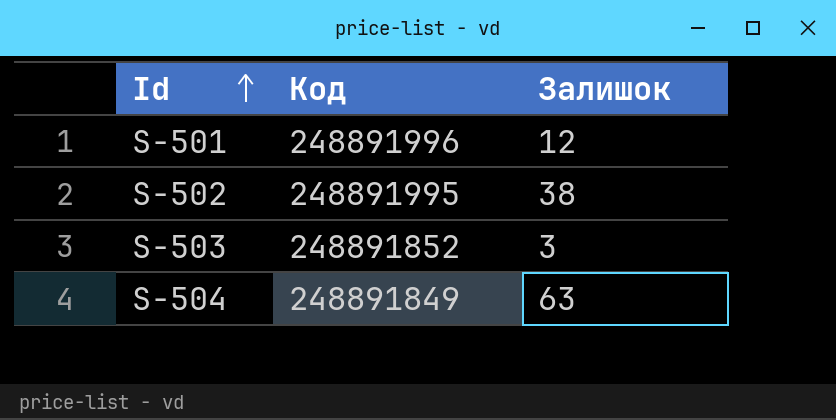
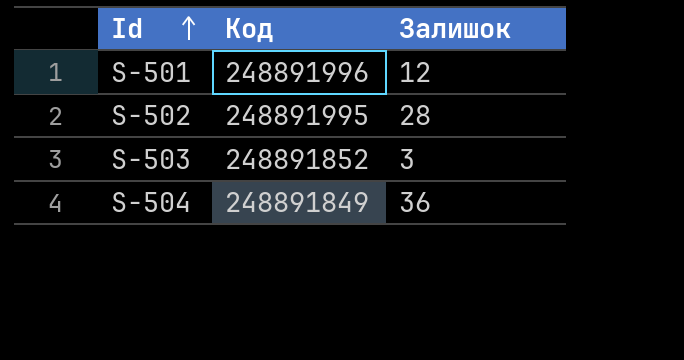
S-502 | Залишок: 38 -> 28
S-504 | Залишок: 63 -> 36

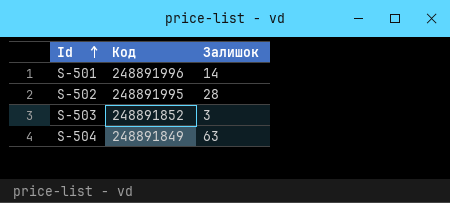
S-501 | Залишок: 12 -> 14
S-504 | Залишок: 36 -> 63

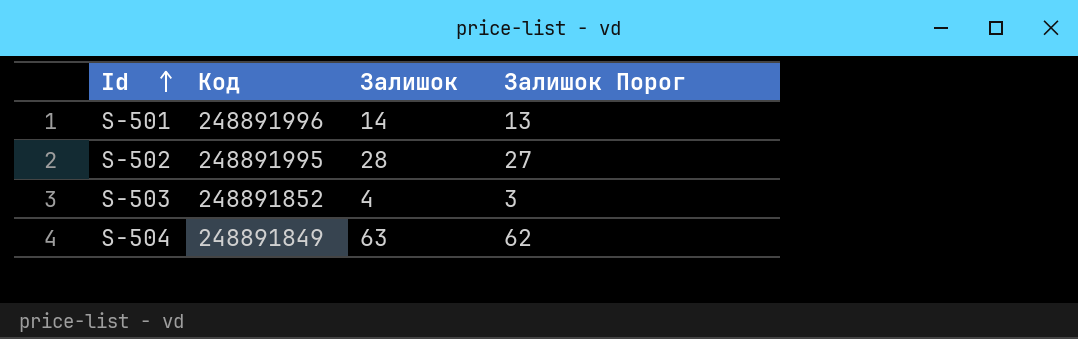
column Залишок Порог | formula: none -> [Залишок] - 1
S-503 | Залишок: 3 -> 4

